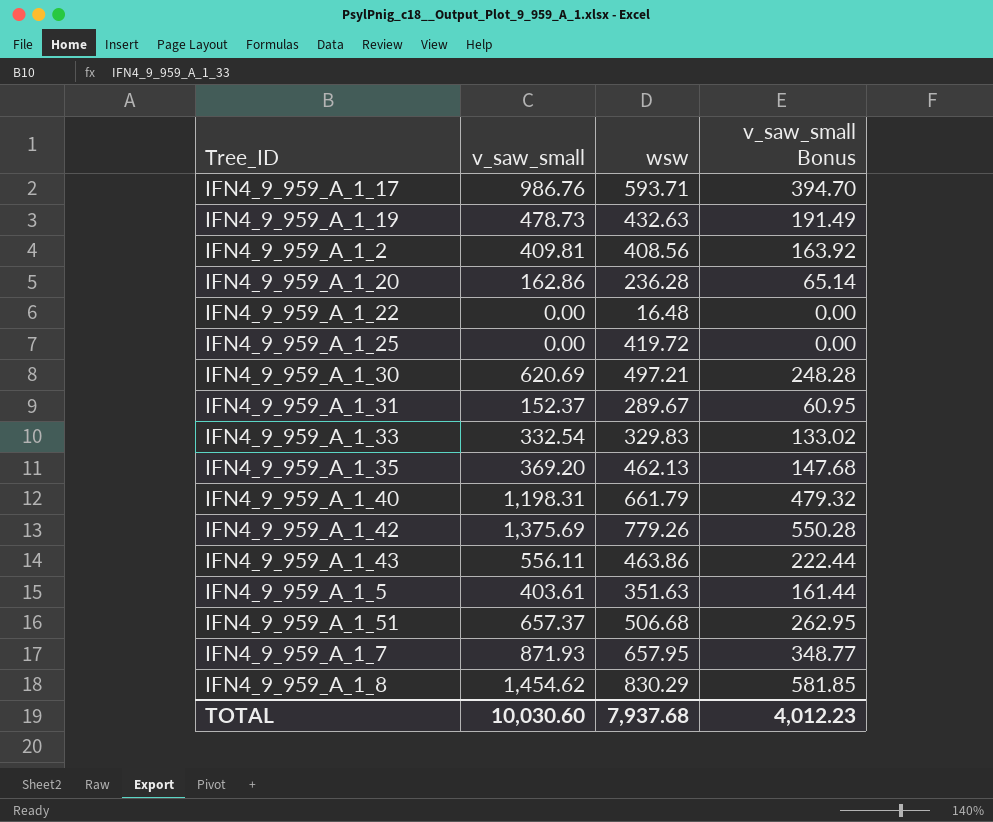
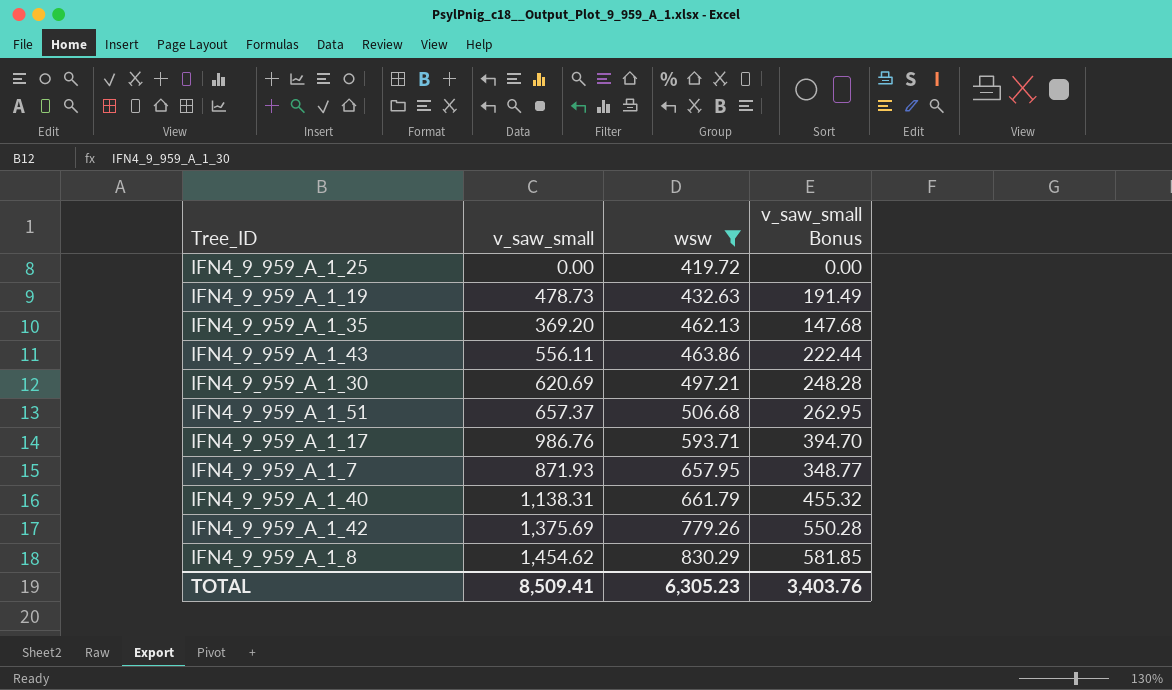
filter: none -> wsw >= 419.72
row order: none -> wsw ascending
IFN4_9_959_A_1_40 | v_saw_small: 1,198.31 -> 1,138.31
IFN4_9_959_A_1_40 | v_saw_small Bonus: 479.32 -> 455.32
TOTAL | v_saw_small: 10,030.60 -> 8,509.41
TOTAL | wsw: 7,937.68 -> 6,305.23
TOTAL | v_saw_small Bonus: 4,012.23 -> 3,403.76

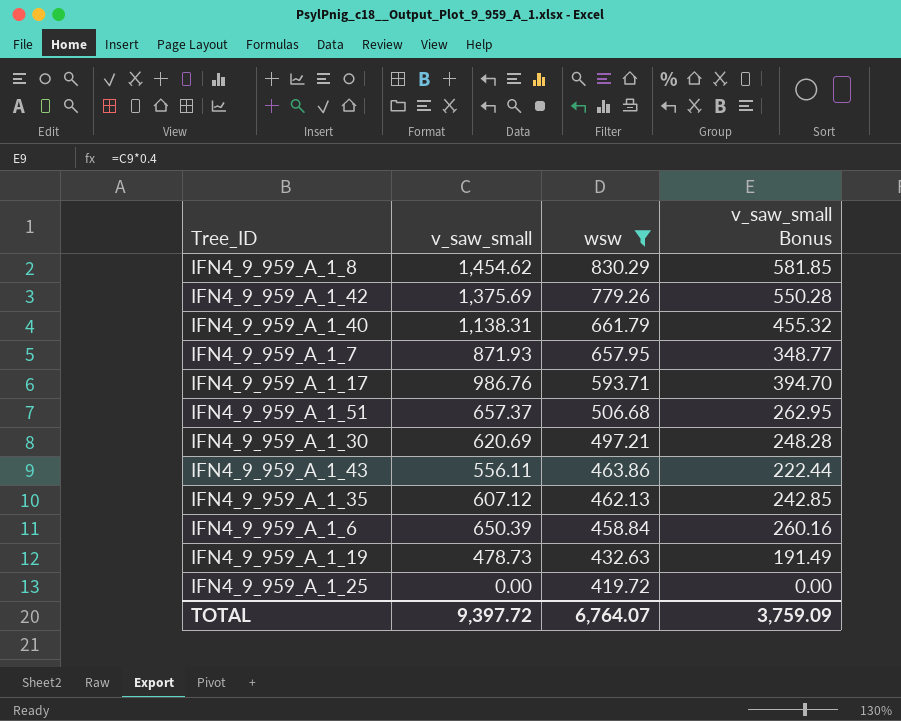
row order: wsw ascending -> wsw descending
IFN4_9_959_A_1_35 | v_saw_small: 369.20 -> 607.12
IFN4_9_959_A_1_35 | v_saw_small Bonus: 147.68 -> 242.85
row IFN4_9_959_A_1_6: none -> 650.39 | 458.84 | 260.16
TOTAL | v_saw_small: 8,509.41 -> 9,397.72
TOTAL | wsw: 6,305.23 -> 6,764.07
TOTAL | v_saw_small Bonus: 3,403.76 -> 3,759.09

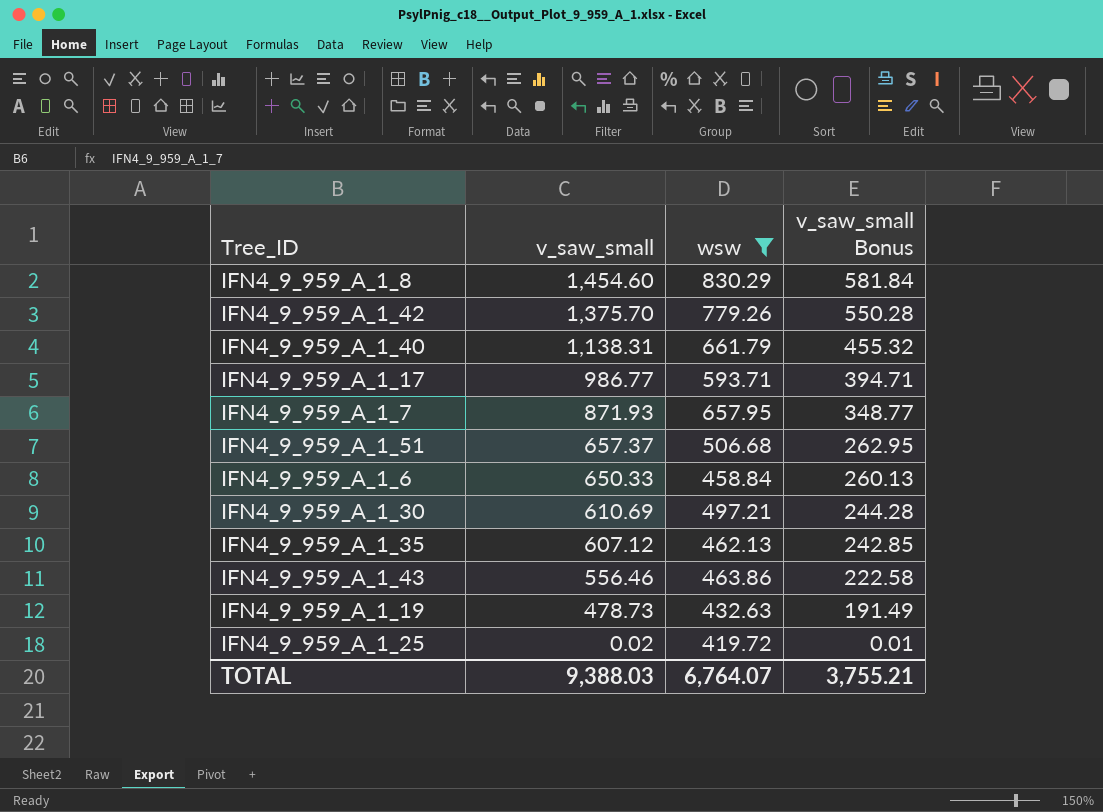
row order: wsw descending -> v_saw_small descending
IFN4_9_959_A_1_8 | v_saw_small: 1,454.62 -> 1,454.60
IFN4_9_959_A_1_8 | v_saw_small Bonus: 581.85 -> 581.84
IFN4_9_959_A_1_42 | v_saw_small: 1,375.69 -> 1,375.70
IFN4_9_959_A_1_17 | v_saw_small: 986.76 -> 986.77
IFN4_9_959_A_1_17 | v_saw_small Bonus: 394.70 -> 394.71
IFN4_9_959_A_1_6 | v_saw_small: 650.39 -> 650.33
IFN4_9_959_A_1_6 | v_saw_small Bonus: 260.16 -> 260.13
IFN4_9_959_A_1_30 | v_saw_small: 620.69 -> 610.69
IFN4_9_959_A_1_30 | v_saw_small Bonus: 248.28 -> 244.28
IFN4_9_959_A_1_43 | v_saw_small: 556.11 -> 556.46
IFN4_9_959_A_1_43 | v_saw_small Bonus: 222.44 -> 222.58
IFN4_9_959_A_1_25 | v_saw_small: 0.00 -> 0.02
IFN4_9_959_A_1_25 | v_saw_small Bonus: 0.00 -> 0.01
TOTAL | v_saw_small: 9,397.72 -> 9,388.03
TOTAL | v_saw_small Bonus: 3,759.09 -> 3,755.21

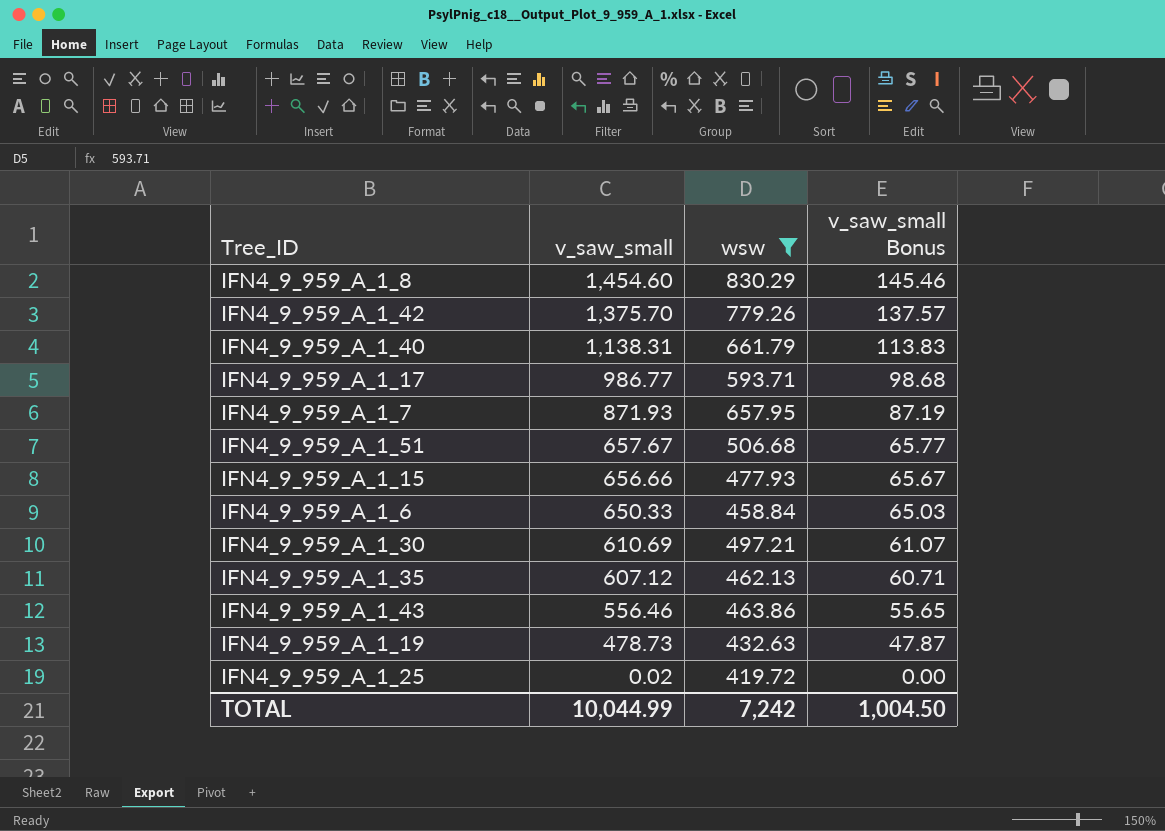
column v_saw_small Bonus | formula: [v_saw_small] * 0.4 -> [v_saw_small] * 0.1
IFN4_9_959_A_1_51 | v_saw_small: 657.37 -> 657.67
row IFN4_9_959_A_1_15: none -> 656.66 | 477.93 | 65.67
TOTAL | v_saw_small: 9,388.03 -> 10,044.99
TOTAL | wsw: 6,764.07 -> 7,242
TOTAL | v_saw_small Bonus: 3,755.21 -> 1,004.50

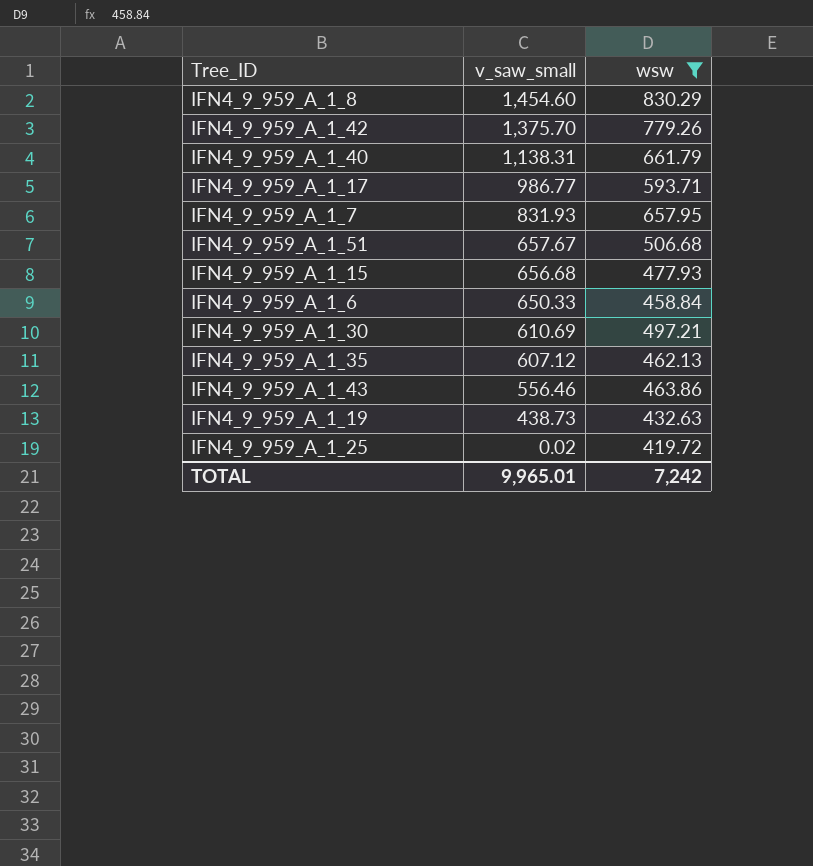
column v_saw_small Bonus | formula: [v_saw_small] * 0.1 -> none
IFN4_9_959_A_1_7 | v_saw_small: 871.93 -> 831.93
IFN4_9_959_A_1_15 | v_saw_small: 656.66 -> 656.68
IFN4_9_959_A_1_19 | v_saw_small: 478.73 -> 438.73
TOTAL | v_saw_small: 10,044.99 -> 9,965.01

